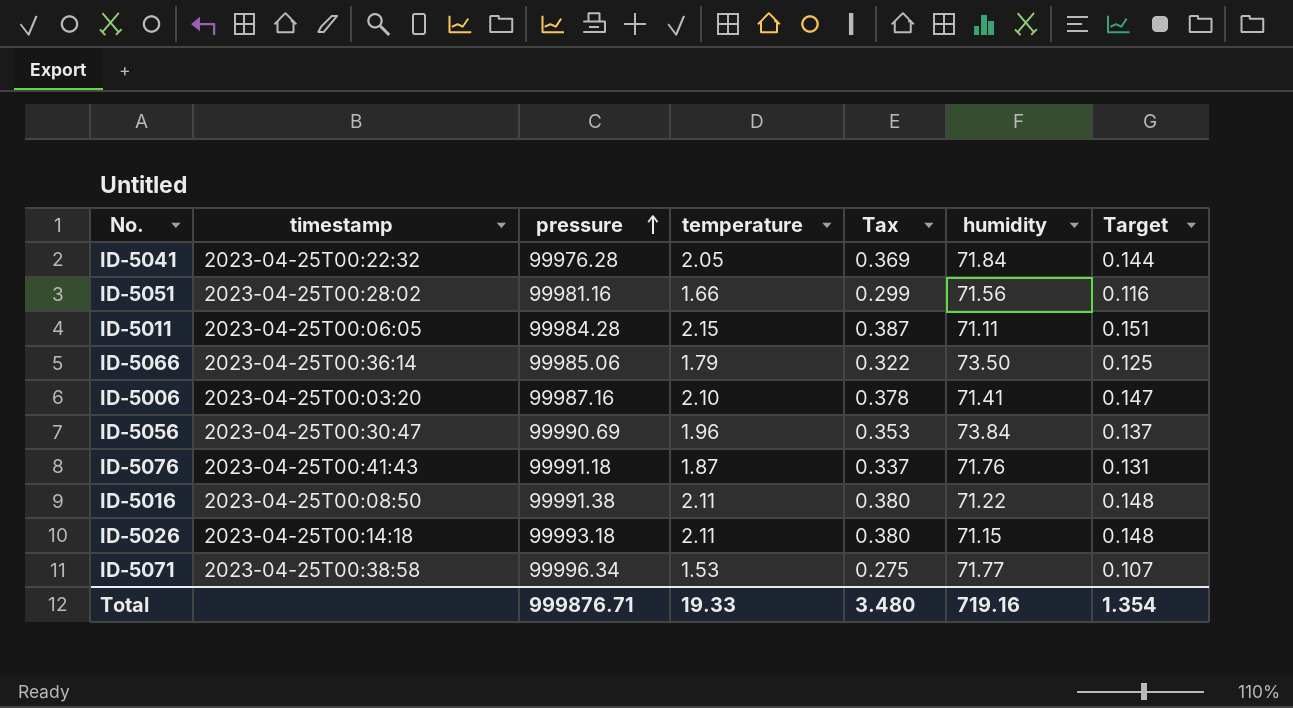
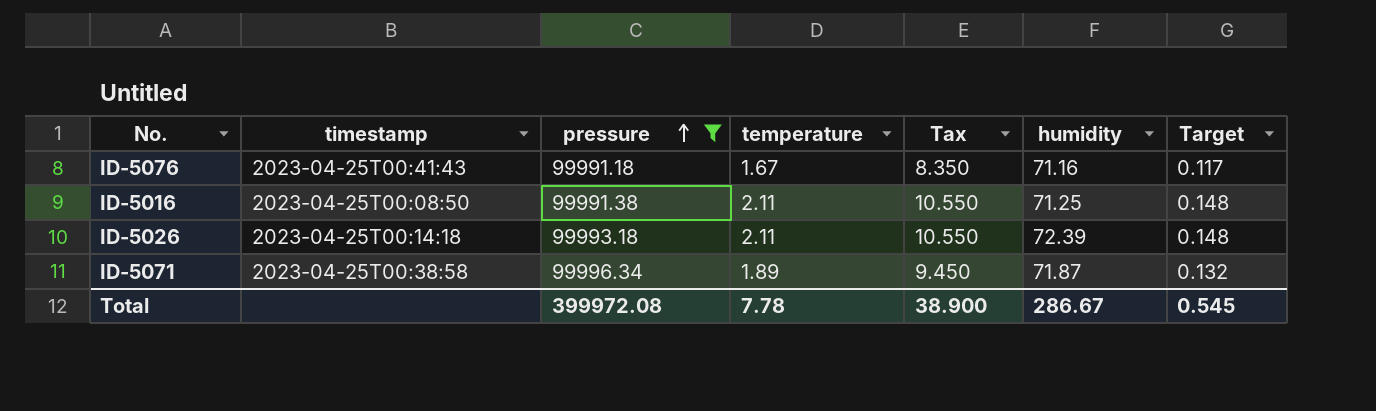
filter: none -> pressure >= 99991.18
column Tax | formula: [temperature] * 0.18 -> [temperature] * 5
ID-5076 | temperature: 1.87 -> 1.67
ID-5076 | humidity: 71.76 -> 71.16
ID-5076 | Target: 0.131 -> 0.117
ID-5016 | humidity: 71.22 -> 71.25
ID-5026 | humidity: 71.15 -> 72.39
ID-5071 | temperature: 1.53 -> 1.89
ID-5071 | humidity: 71.77 -> 71.87
ID-5071 | Target: 0.107 -> 0.132
Total | pressure: 999876.71 -> 399972.08
Total | temperature: 19.33 -> 7.78
Total | Tax: 3.480 -> 38.900
Total | humidity: 719.16 -> 286.67
Total | Target: 1.354 -> 0.545

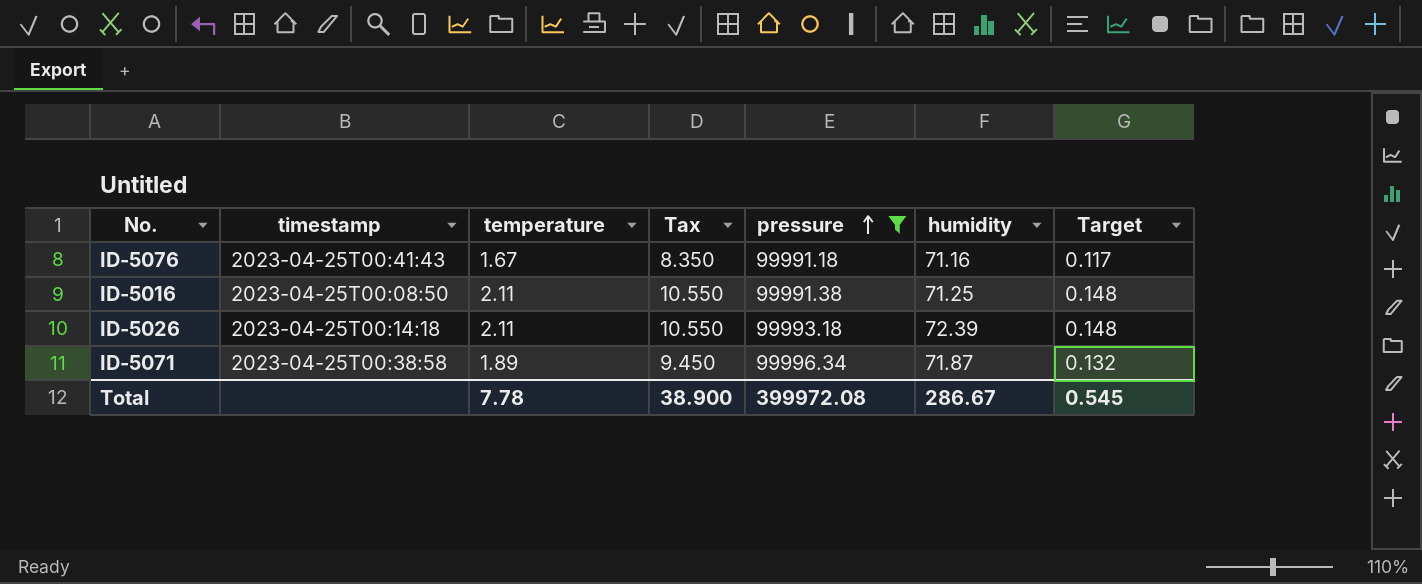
column pressure | position: 3 -> 5

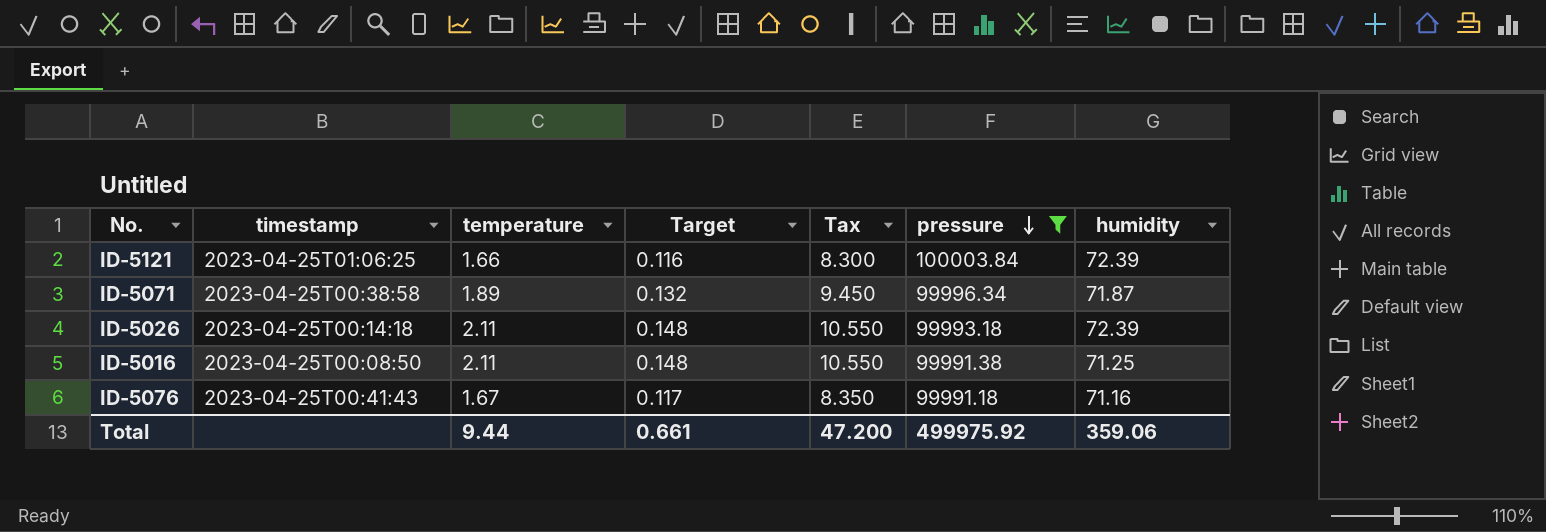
row order: pressure ascending -> pressure descending
column Target | position: 7 -> 4
row ID-5121: none -> 2023-04-25T01:06:25 | 1.66 | 0.116 | 8.300 | 100003.84 | 72.39
Total | temperature: 7.78 -> 9.44
Total | Target: 0.545 -> 0.661
Total | Tax: 38.900 -> 47.200
Total | pressure: 399972.08 -> 499975.92
Total | humidity: 286.67 -> 359.06

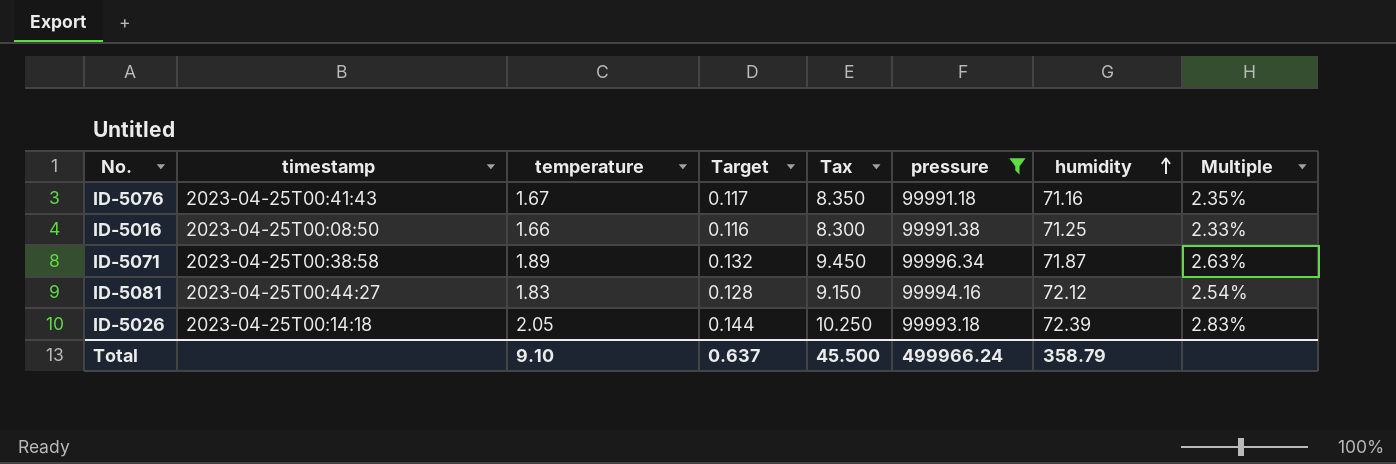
row order: pressure descending -> humidity ascending
column Multiple | formula: none -> [temperature] / [humidity]
row ID-5121: 2023-04-25T01:06:25 | 1.66 | 0.116 | 8.300 | 100003.84 | 72.39 -> none
ID-5016 | temperature: 2.11 -> 1.66
ID-5016 | Target: 0.148 -> 0.116
ID-5016 | Tax: 10.550 -> 8.300
row ID-5081: none -> 2023-04-25T00:44:27 | 1.83 | 0.128 | 9.150 | 99994.16 | 72.12 | 2.54%
ID-5026 | temperature: 2.11 -> 2.05
ID-5026 | Target: 0.148 -> 0.144
ID-5026 | Tax: 10.550 -> 10.250
Total | temperature: 9.44 -> 9.10
Total | Target: 0.661 -> 0.637
Total | Tax: 47.200 -> 45.500
Total | pressure: 499975.92 -> 499966.24
Total | humidity: 359.06 -> 358.79

